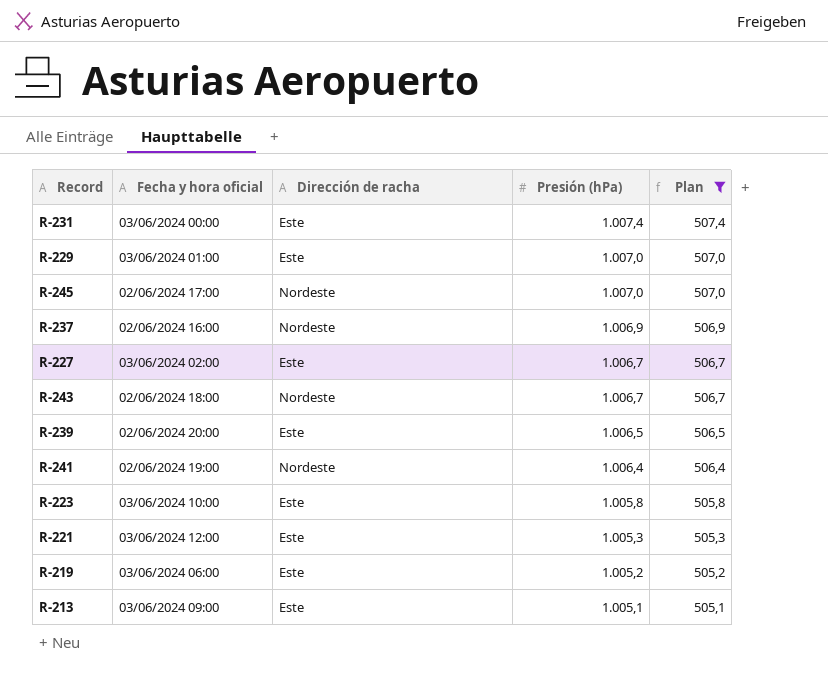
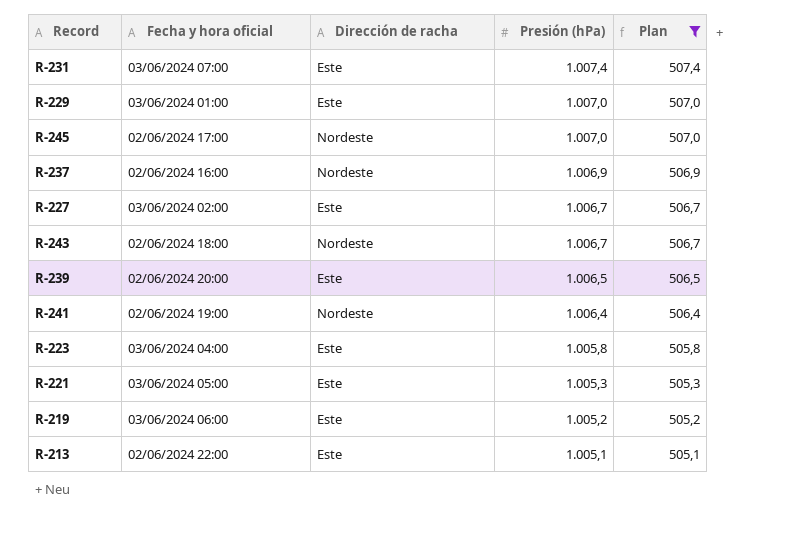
R-231 | Fecha y hora oficial: 03/06/2024 00:00 -> 03/06/2024 07:00
R-223 | Fecha y hora oficial: 03/06/2024 10:00 -> 03/06/2024 04:00
R-221 | Fecha y hora oficial: 03/06/2024 12:00 -> 03/06/2024 05:00
R-213 | Fecha y hora oficial: 03/06/2024 09:00 -> 02/06/2024 22:00

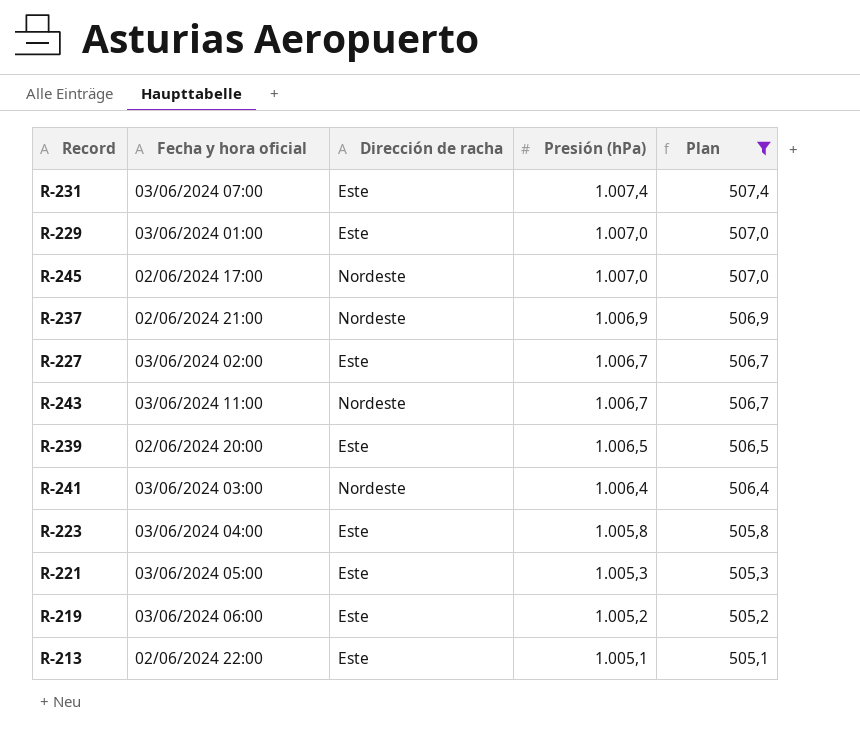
R-237 | Fecha y hora oficial: 02/06/2024 16:00 -> 02/06/2024 21:00
R-243 | Fecha y hora oficial: 02/06/2024 18:00 -> 03/06/2024 11:00
R-241 | Fecha y hora oficial: 02/06/2024 19:00 -> 03/06/2024 03:00

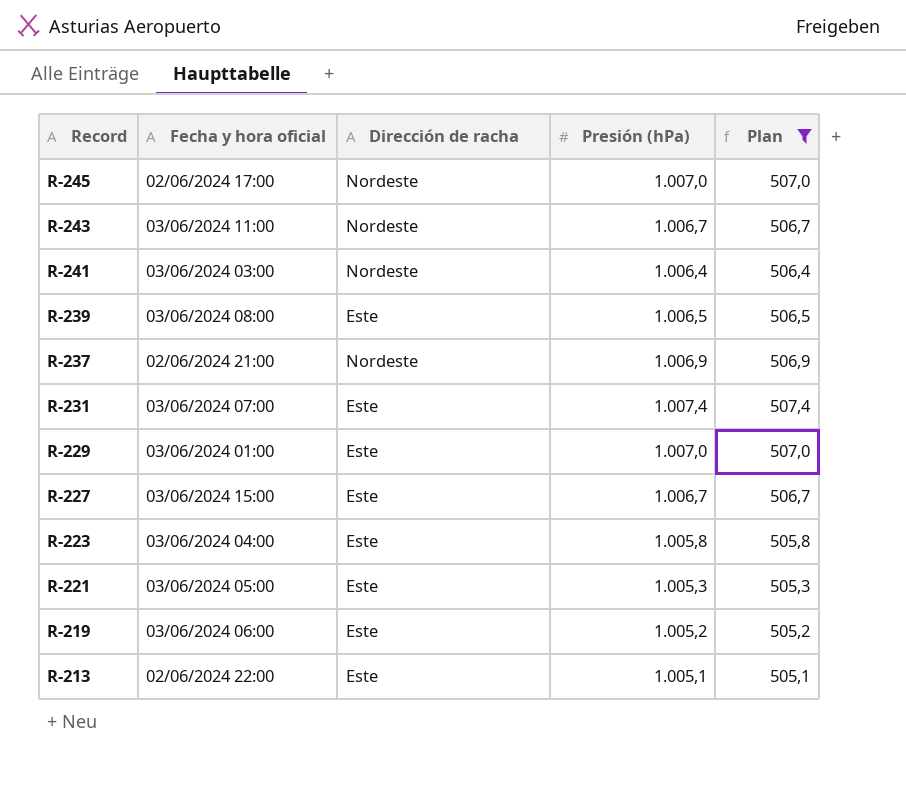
row order: Presión (hPa) descending -> Record descending
R-239 | Fecha y hora oficial: 02/06/2024 20:00 -> 03/06/2024 08:00
R-227 | Fecha y hora oficial: 03/06/2024 02:00 -> 03/06/2024 15:00

